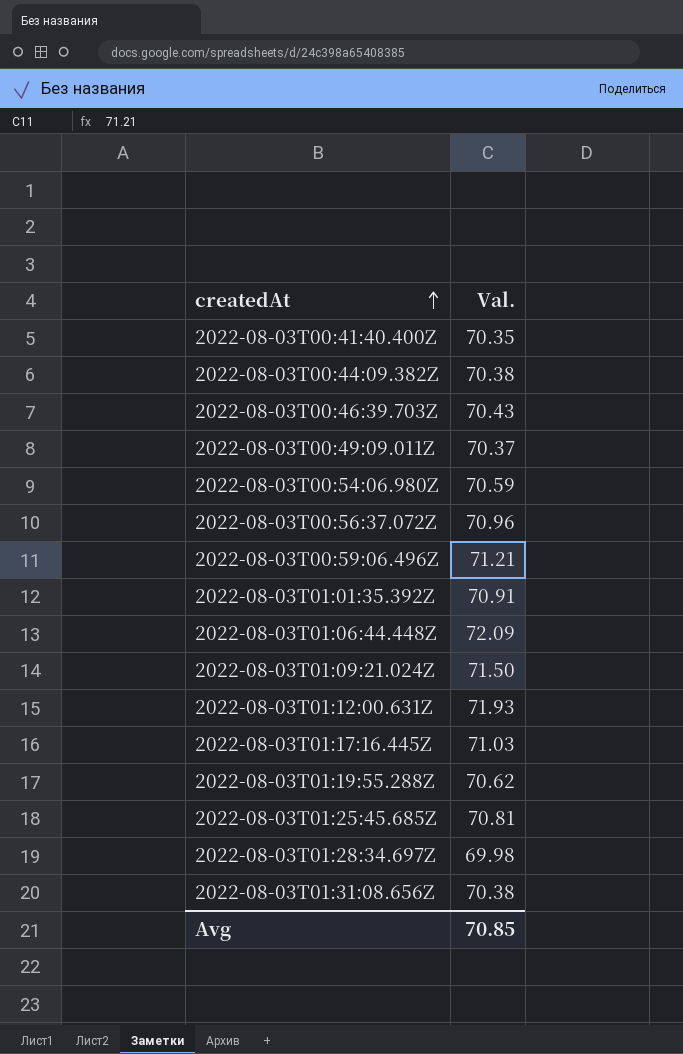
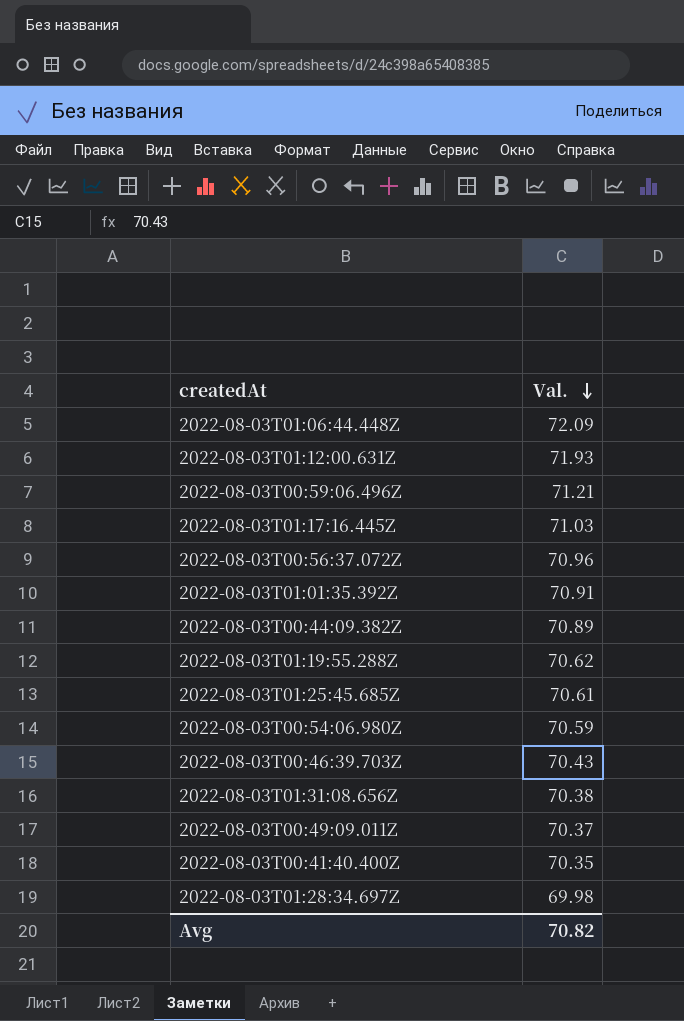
row order: createdAt ascending -> Val. descending
row 2022-08-03T01:09:21.024Z: 71.50 -> none
2022-08-03T00:44:09.382Z | Val.: 70.38 -> 70.89
2022-08-03T01:25:45.685Z | Val.: 70.81 -> 70.61
Avg | Val.: 70.85 -> 70.82

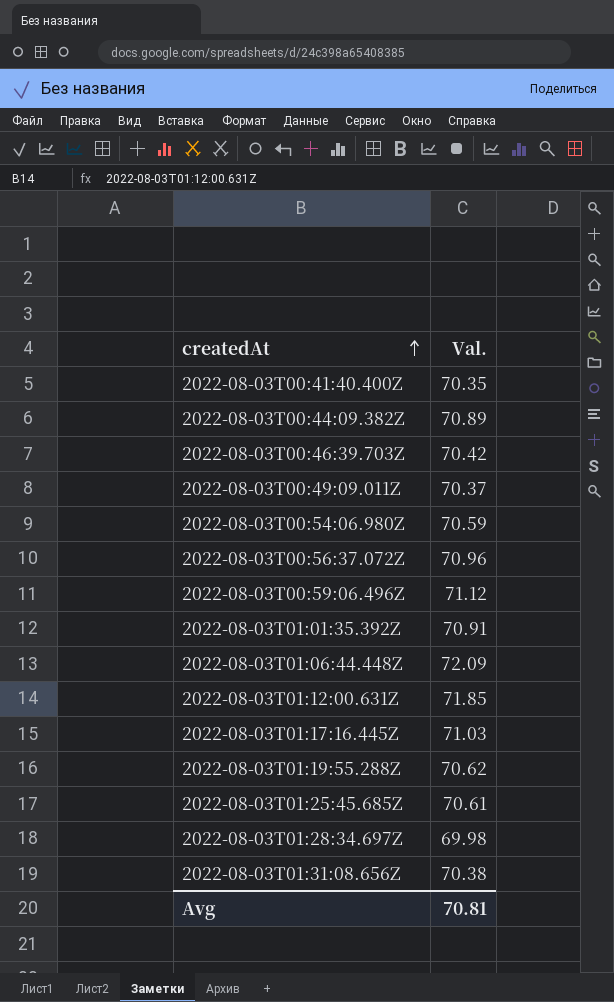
row order: Val. descending -> createdAt ascending
2022-08-03T00:46:39.703Z | Val.: 70.43 -> 70.42
2022-08-03T00:59:06.496Z | Val.: 71.21 -> 71.12
2022-08-03T01:12:00.631Z | Val.: 71.93 -> 71.85
Avg | Val.: 70.82 -> 70.81

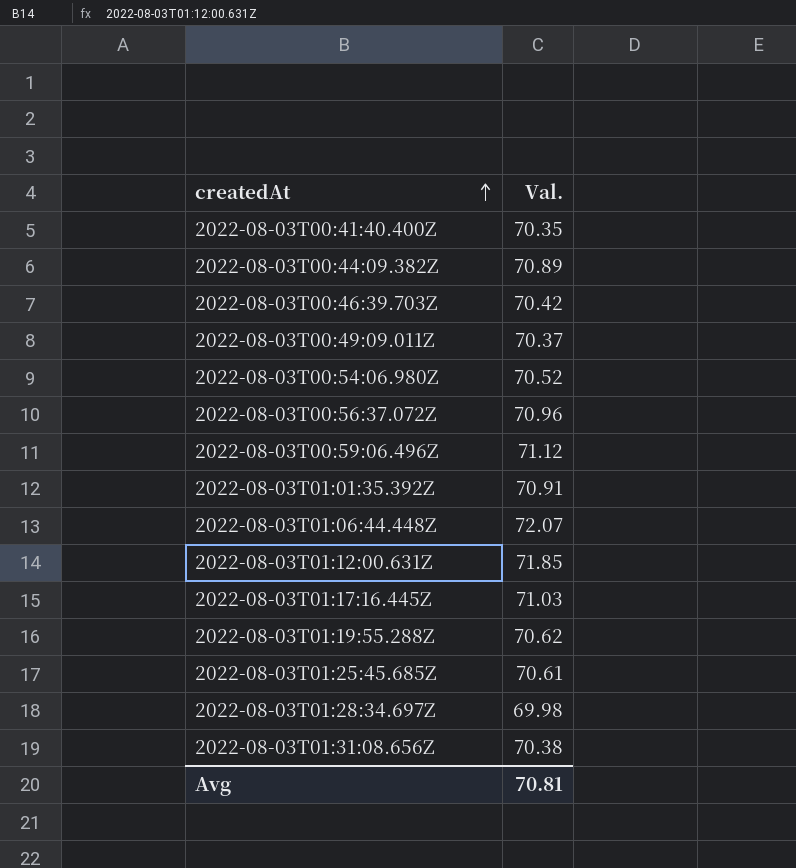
2022-08-03T00:54:06.980Z | Val.: 70.59 -> 70.52
2022-08-03T01:06:44.448Z | Val.: 72.09 -> 72.07

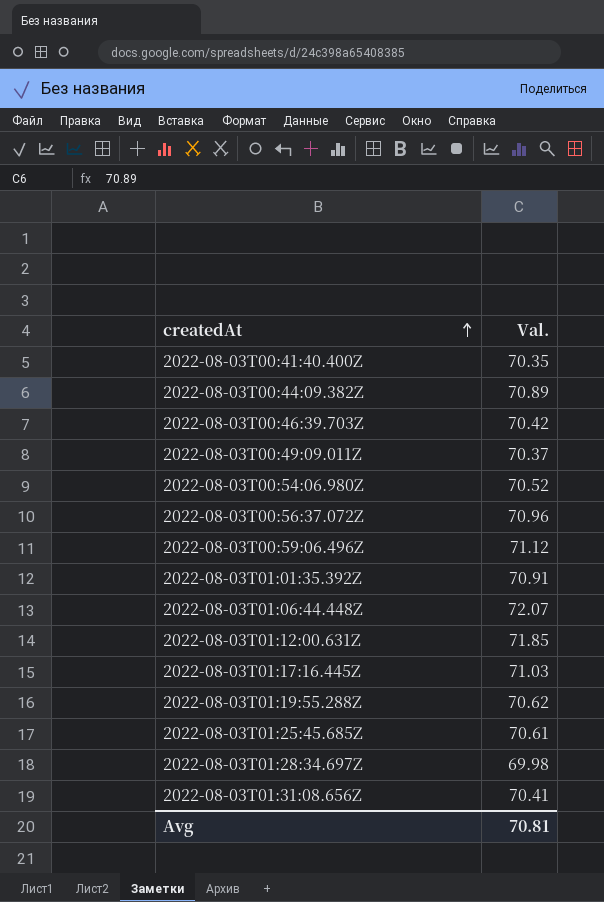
2022-08-03T01:31:08.656Z | Val.: 70.38 -> 70.41

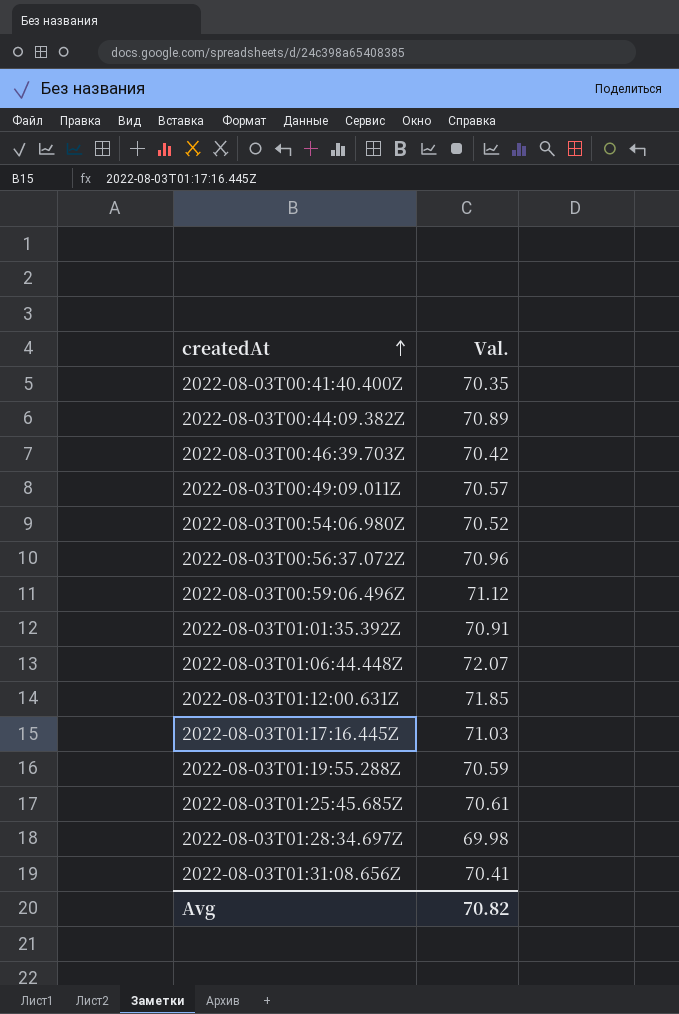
2022-08-03T00:49:09.011Z | Val.: 70.37 -> 70.57
2022-08-03T01:19:55.288Z | Val.: 70.62 -> 70.59
Avg | Val.: 70.81 -> 70.82

